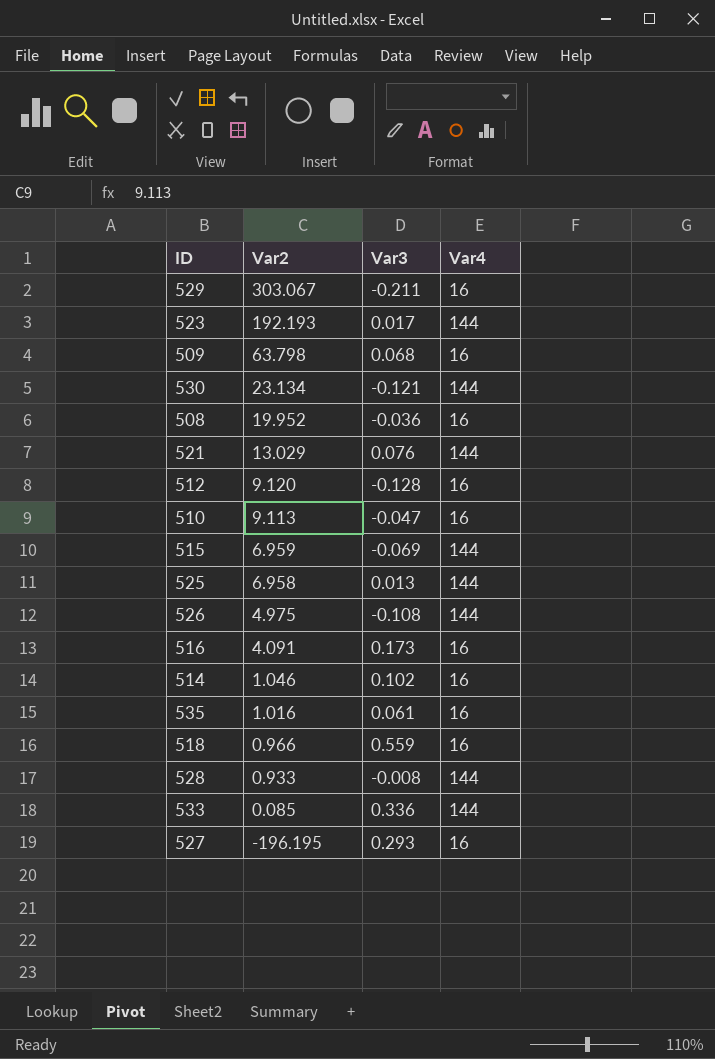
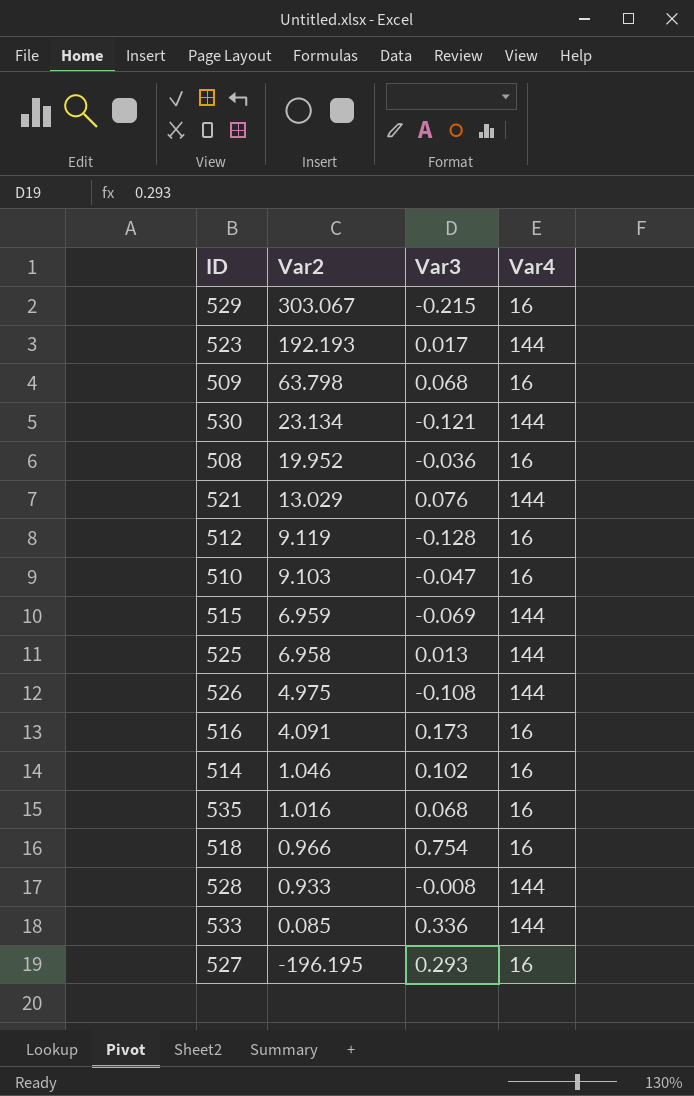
529 | Var3: -0.211 -> -0.215
512 | Var2: 9.120 -> 9.119
510 | Var2: 9.113 -> 9.103
535 | Var3: 0.061 -> 0.068
518 | Var3: 0.559 -> 0.754

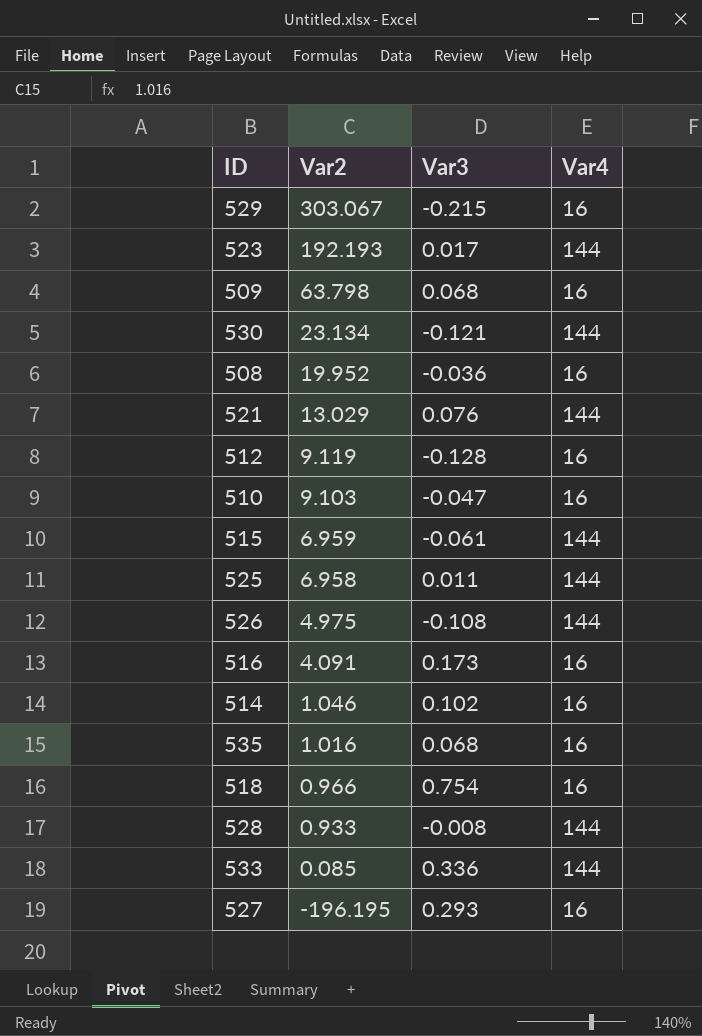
515 | Var3: -0.069 -> -0.061
525 | Var3: 0.013 -> 0.011

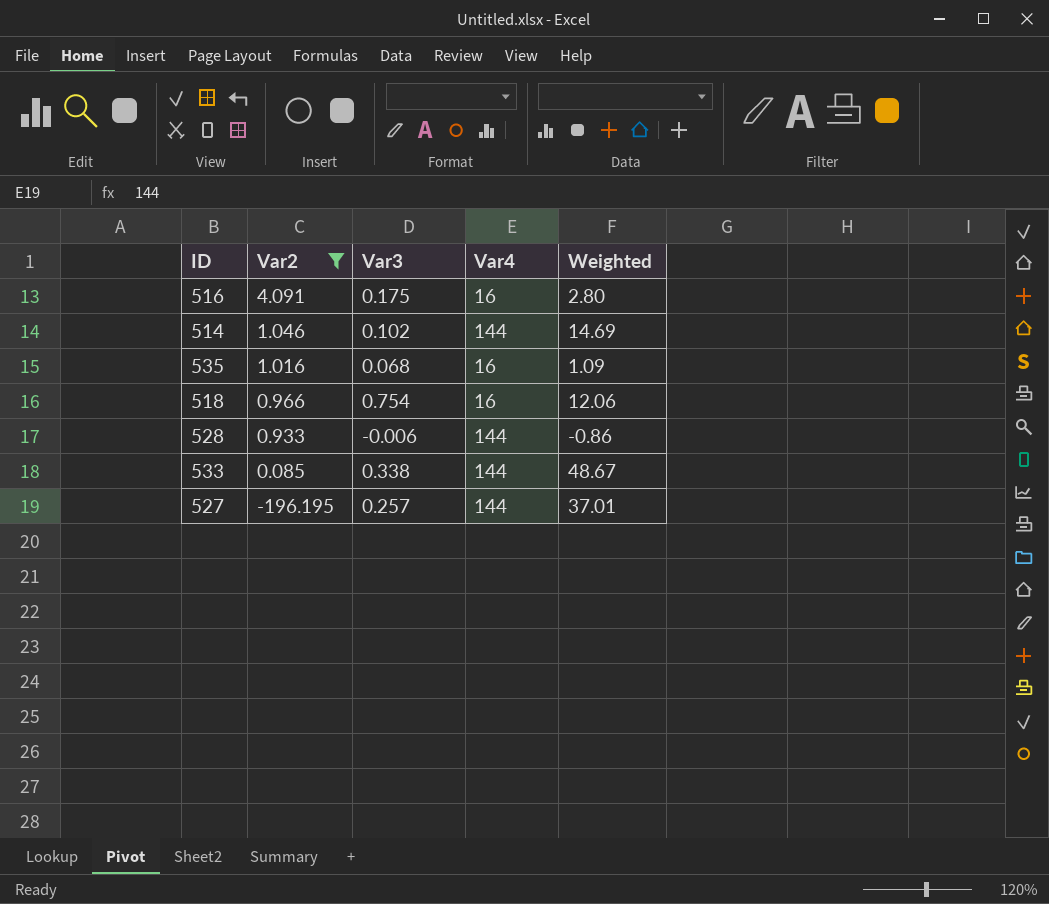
filter: none -> Var2 <= 4.091
column Weighted | formula: none -> [Var3] * [Var4]
516 | Var3: 0.173 -> 0.175
514 | Var4: 16 -> 144
528 | Var3: -0.008 -> -0.006
533 | Var3: 0.336 -> 0.338
527 | Var3: 0.293 -> 0.257
527 | Var4: 16 -> 144

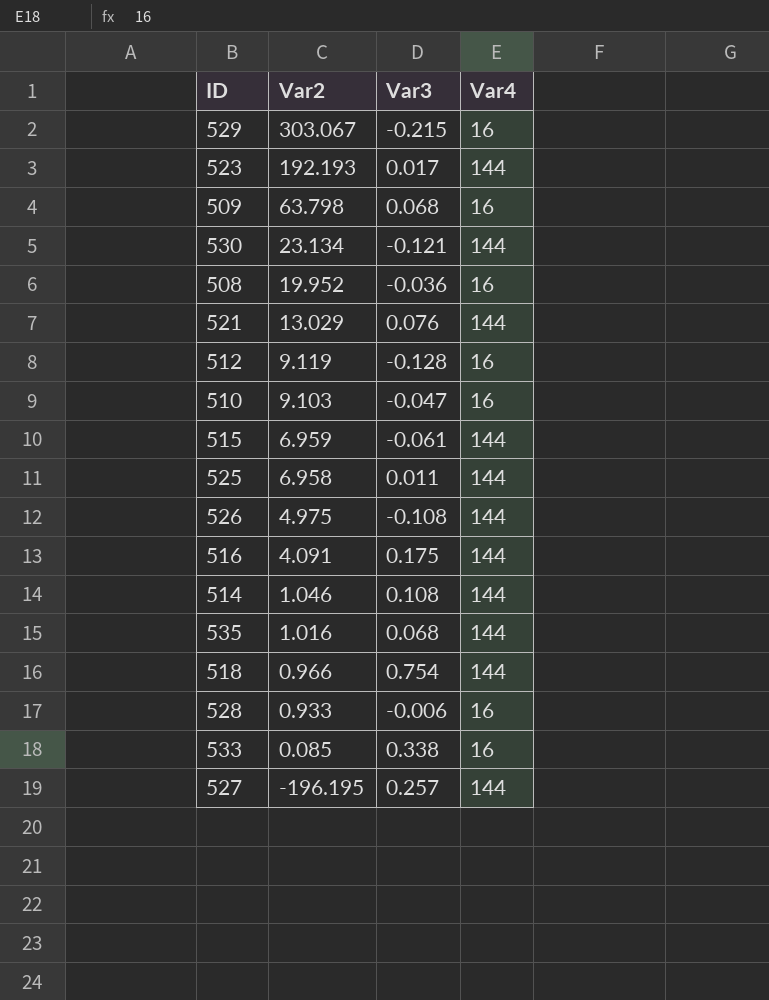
filter: Var2 <= 4.091 -> none
column Weighted | formula: [Var3] * [Var4] -> none
516 | Var4: 16 -> 144
514 | Var3: 0.102 -> 0.108
535 | Var4: 16 -> 144
518 | Var4: 16 -> 144
528 | Var4: 144 -> 16
533 | Var4: 144 -> 16

